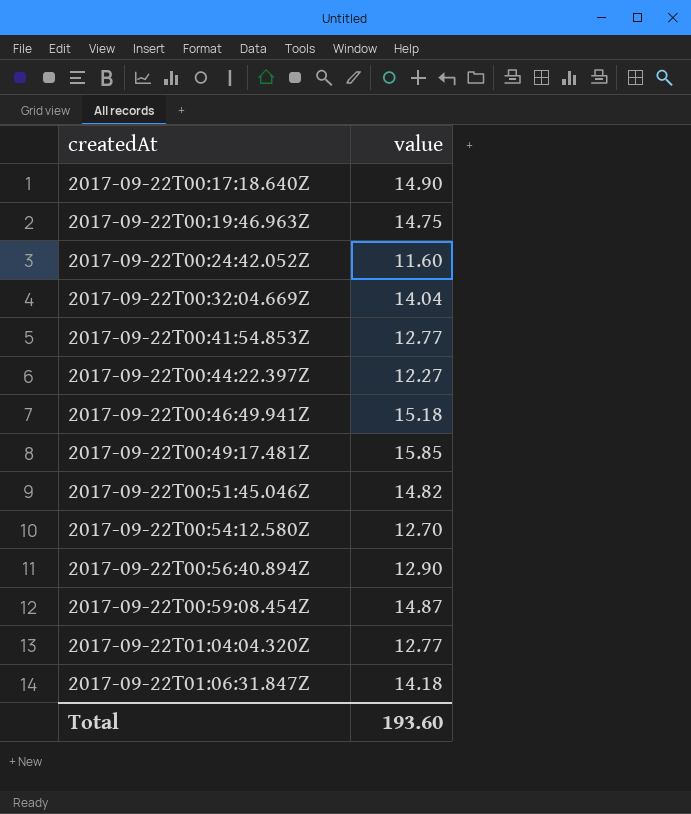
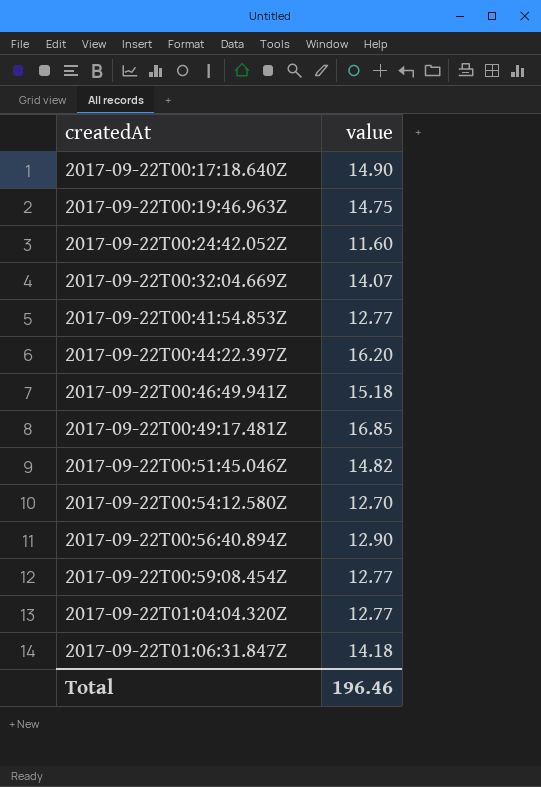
2017-09-22T00:32:04.669Z | value: 14.04 -> 14.07
2017-09-22T00:44:22.397Z | value: 12.27 -> 16.20
2017-09-22T00:49:17.481Z | value: 15.85 -> 16.85
2017-09-22T00:59:08.454Z | value: 14.87 -> 12.77
Total | value: 193.60 -> 196.46

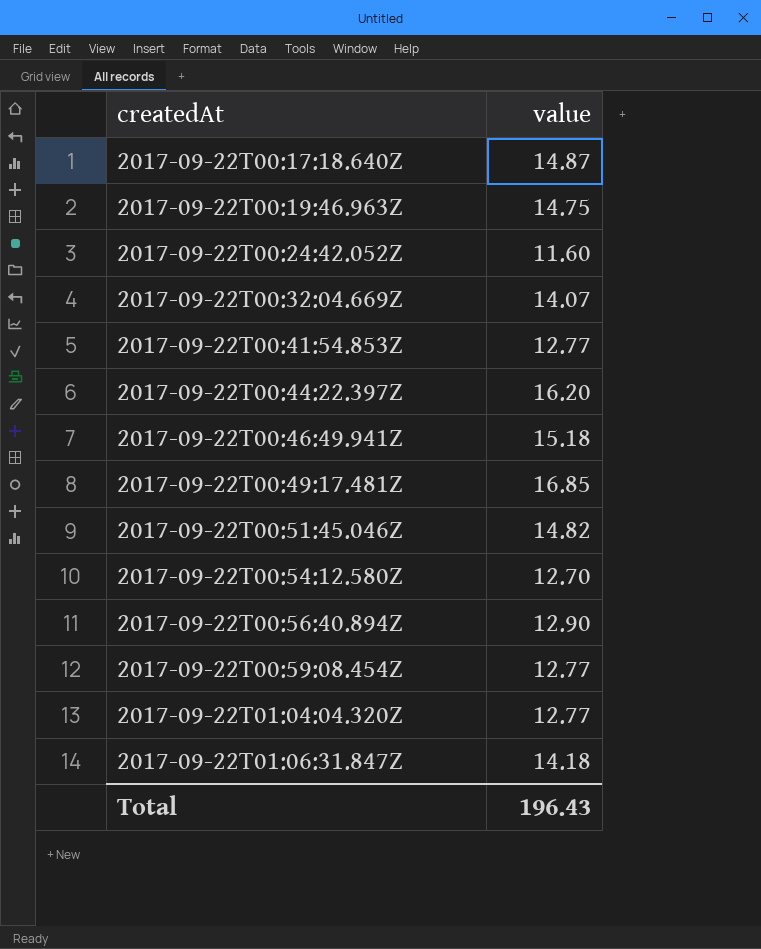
2017-09-22T00:17:18.640Z | value: 14.90 -> 14.87
Total | value: 196.46 -> 196.43

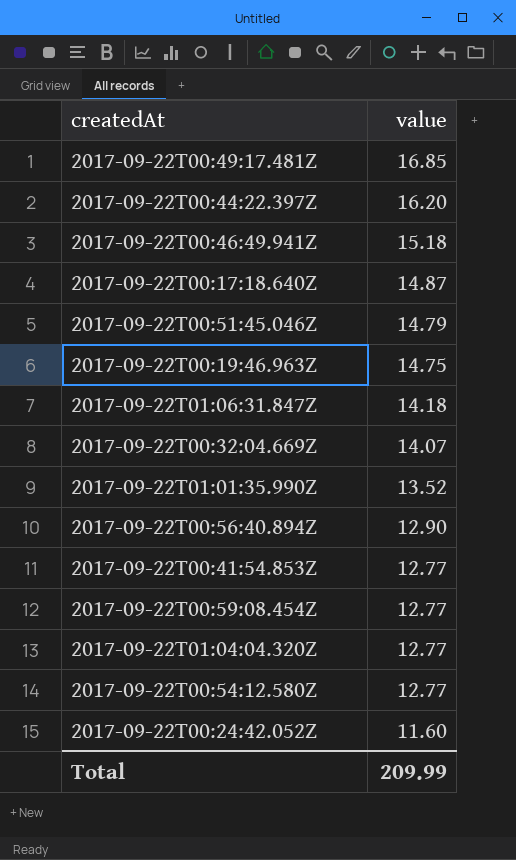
row order: createdAt ascending -> value descending
2017-09-22T00:51:45.046Z | value: 14.82 -> 14.79
row 2017-09-22T01:01:35.990Z: none -> 13.52
2017-09-22T00:54:12.580Z | value: 12.70 -> 12.77
Total | value: 196.43 -> 209.99

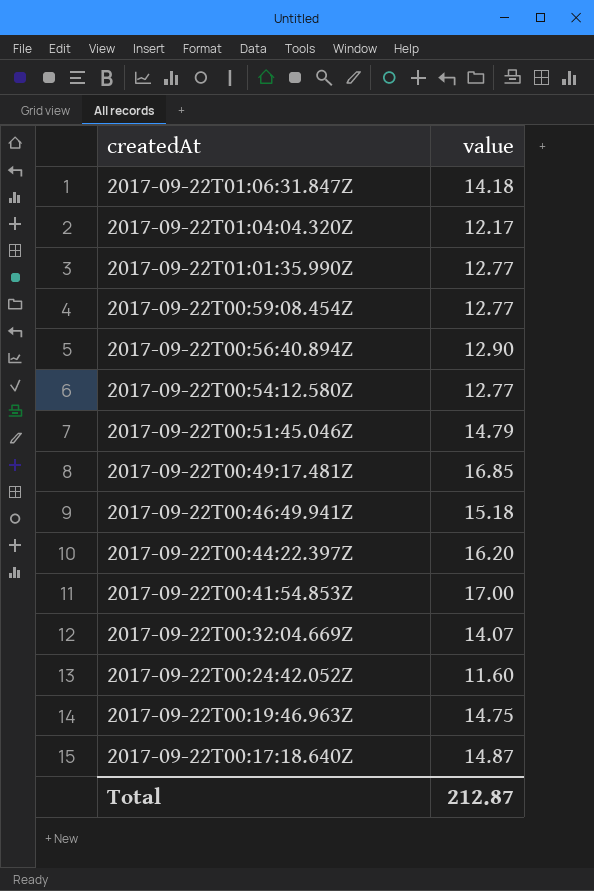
row order: value descending -> createdAt descending
2017-09-22T01:04:04.320Z | value: 12.77 -> 12.17
2017-09-22T01:01:35.990Z | value: 13.52 -> 12.77
2017-09-22T00:41:54.853Z | value: 12.77 -> 17.00
Total | value: 209.99 -> 212.87

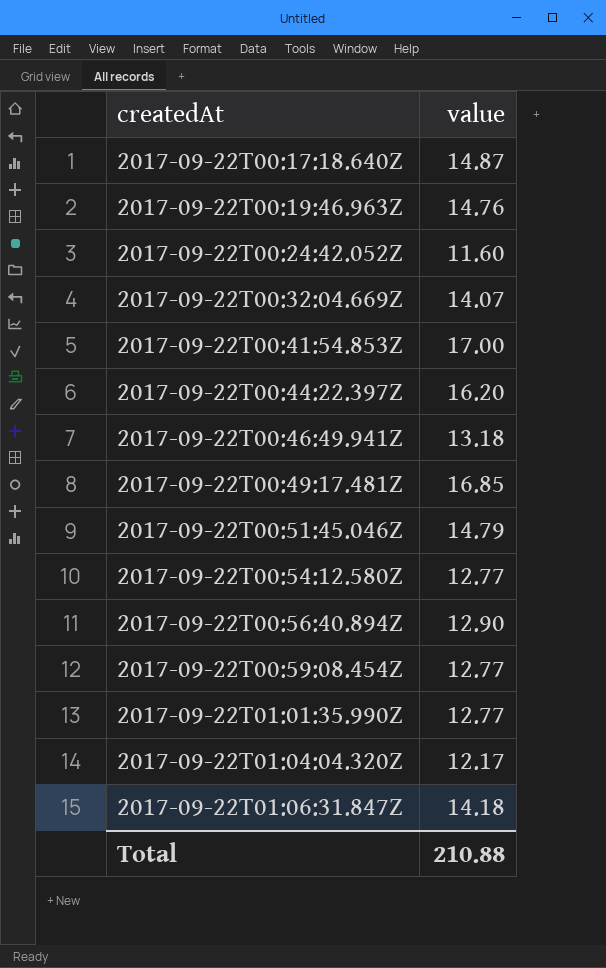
row order: createdAt descending -> createdAt ascending
2017-09-22T00:19:46.963Z | value: 14.75 -> 14.76
2017-09-22T00:46:49.941Z | value: 15.18 -> 13.18
Total | value: 212.87 -> 210.88

